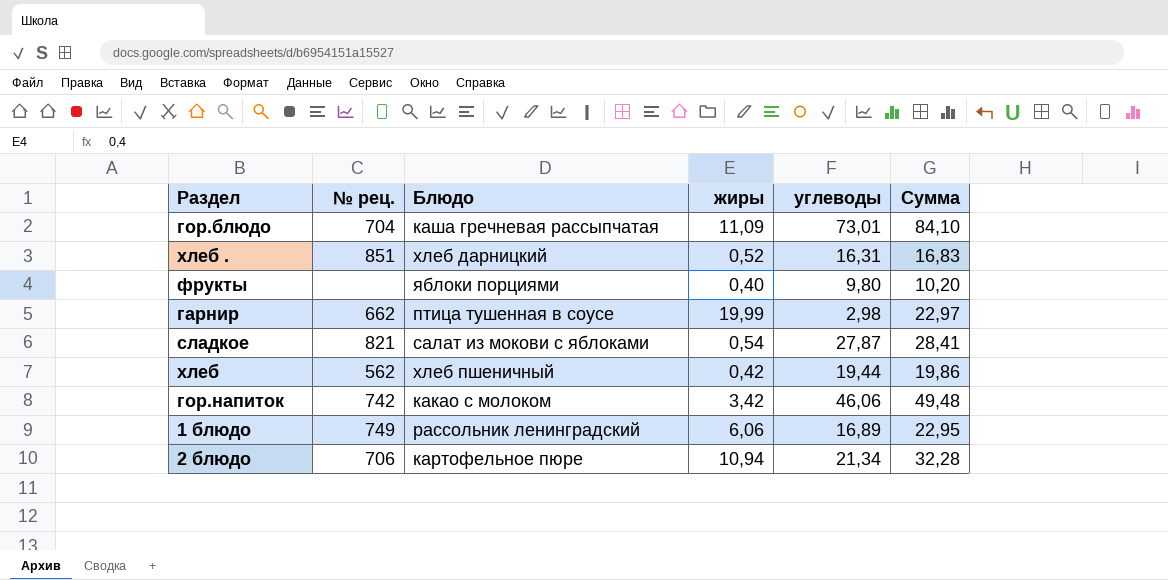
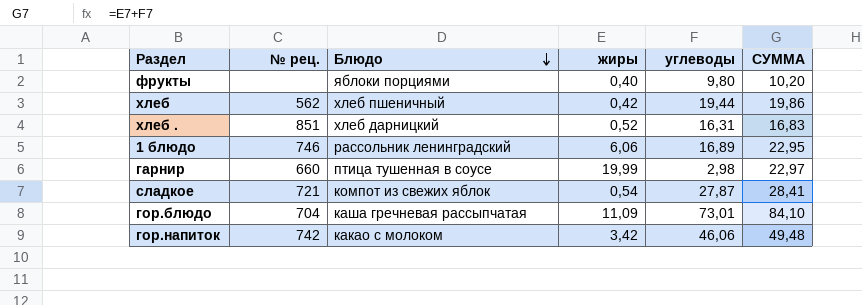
row order: none -> Блюдо descending
column name: Сумма -> СУММА
row 2 блюдо: 706 | картофельное пюре | 10,94 | 21,34 | 32,28 -> none
1 блюдо | № рец.: 749 -> 746
гарнир | № рец.: 662 -> 660
сладкое | № рец.: 821 -> 721
сладкое | Блюдо: салат из мокови с яблоками -> компот из свежих яблок

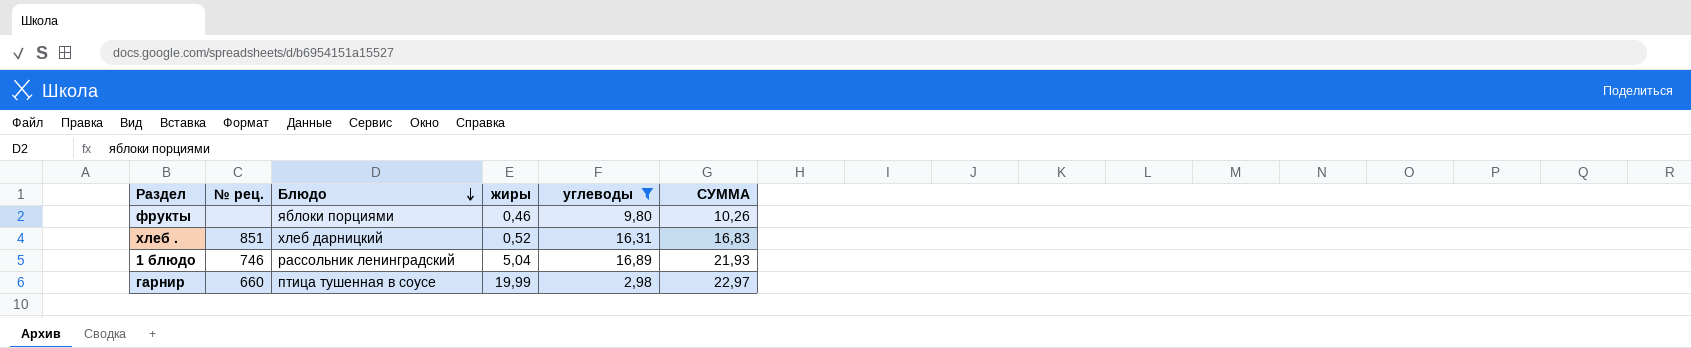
filter: none -> углеводы <= 16,89
фрукты | жиры: 0,40 -> 0,46
фрукты | СУММА: 10,20 -> 10,26
1 блюдо | жиры: 6,06 -> 5,04
1 блюдо | СУММА: 22,95 -> 21,93

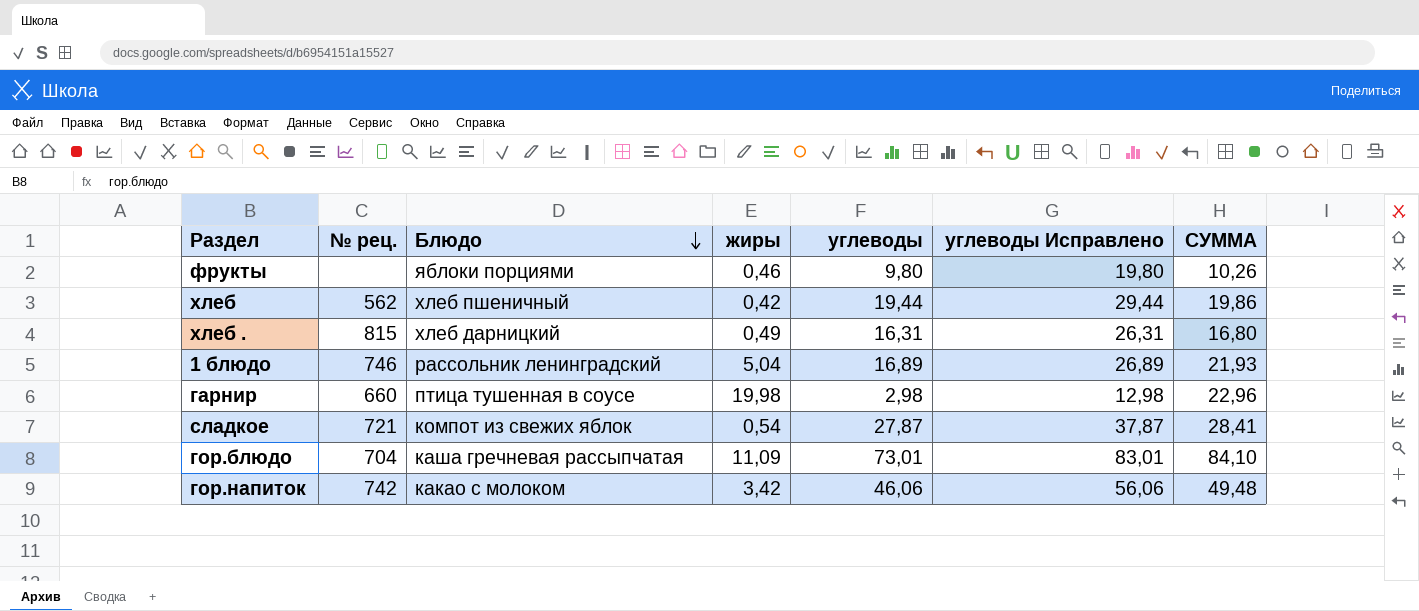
filter: углеводы <= 16,89 -> none
column углеводы Исправлено | formula: none -> [углеводы] + 10
хлеб . | № рец.: 851 -> 815
хлеб . | жиры: 0,52 -> 0,49
хлеб . | СУММА: 16,83 -> 16,80
гарнир | жиры: 19,99 -> 19,98
гарнир | СУММА: 22,97 -> 22,96

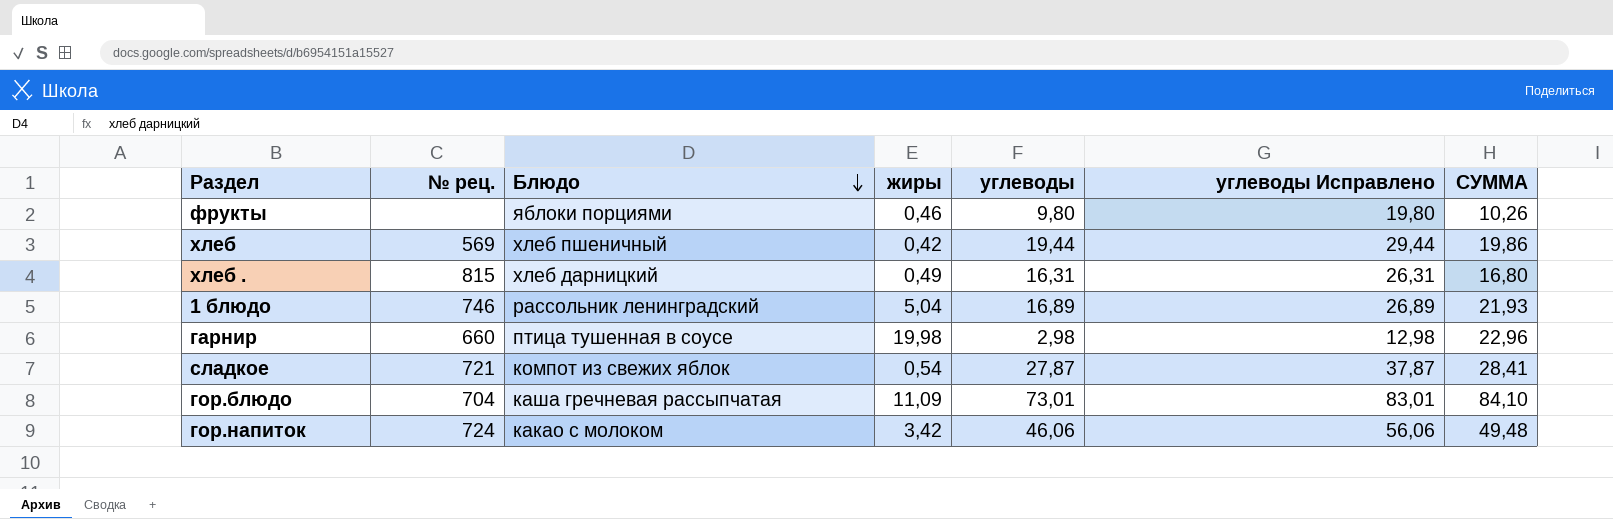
хлеб | № рец.: 562 -> 569
гор.напиток | № рец.: 742 -> 724

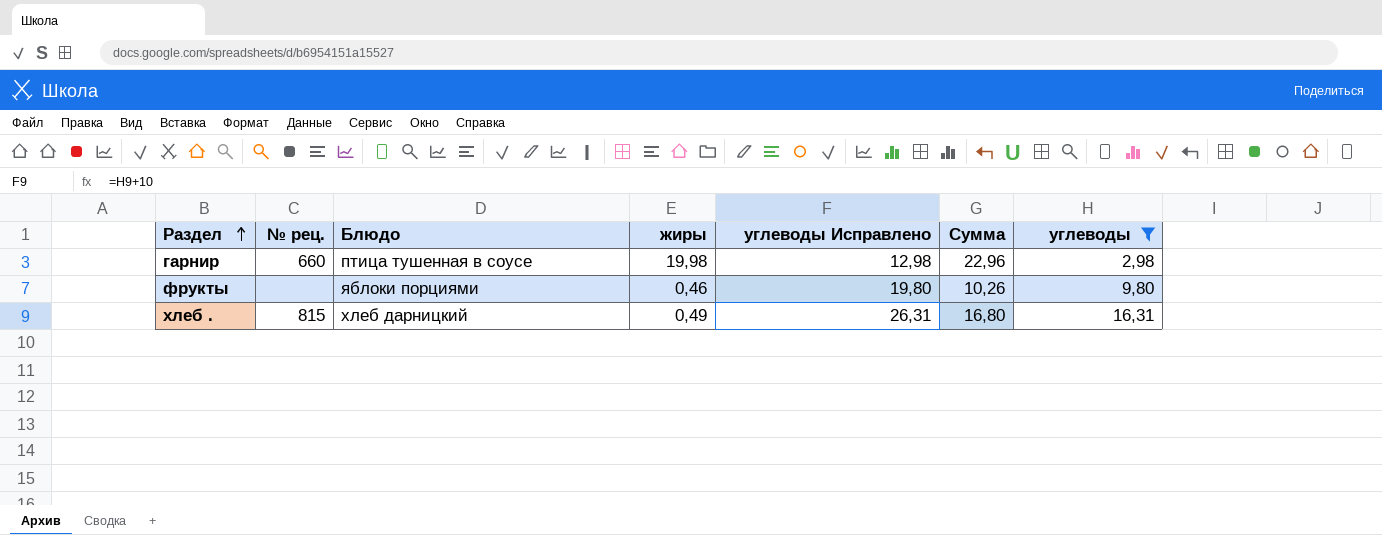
filter: none -> углеводы <= 16,31
row order: Блюдо descending -> Раздел ascending
column name: СУММА -> Сумма
column углеводы | position: 5 -> 7

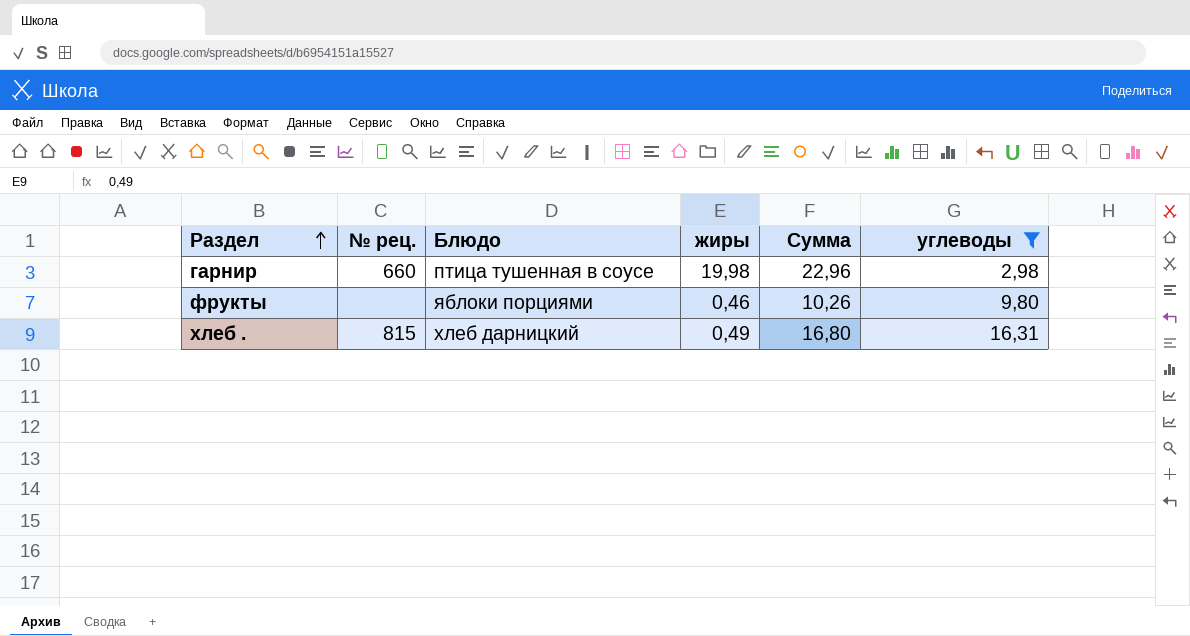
column углеводы Исправлено | formula: [углеводы] + 10 -> none

